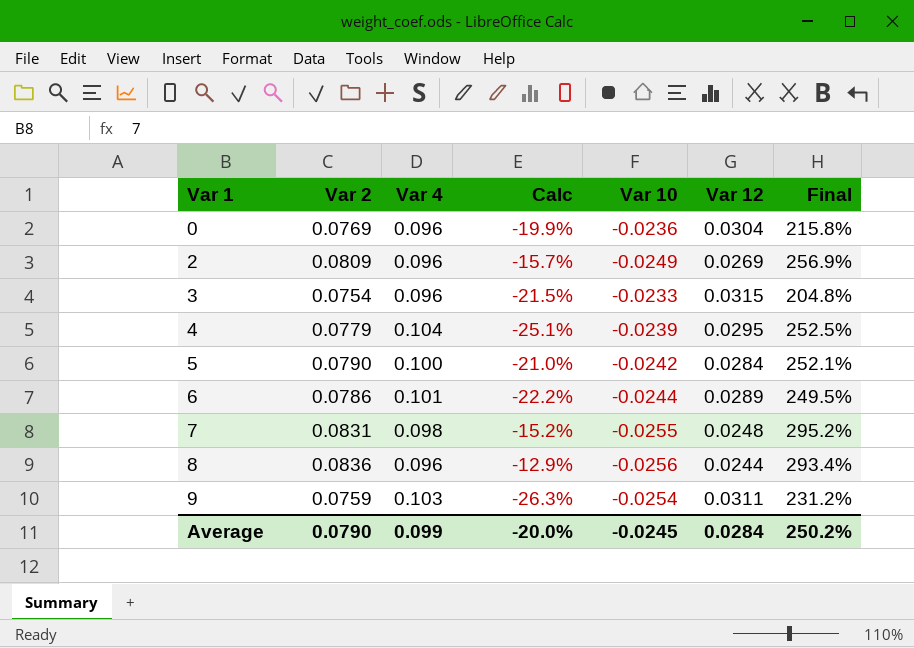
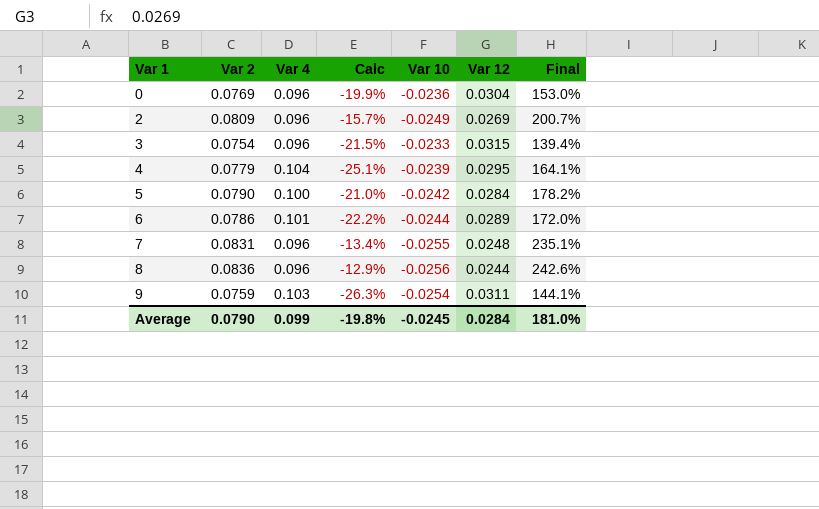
column Final | formula: ([Var 4] - [Var 12]) / [Var 12] -> ([Var 2] - [Var 12]) / [Var 12]
7 | Var 4: 0.098 -> 0.096
7 | Calc: -15.2% -> -13.4%
Average | Calc: -20.0% -> -19.8%
Average | Final: 250.2% -> 181.0%

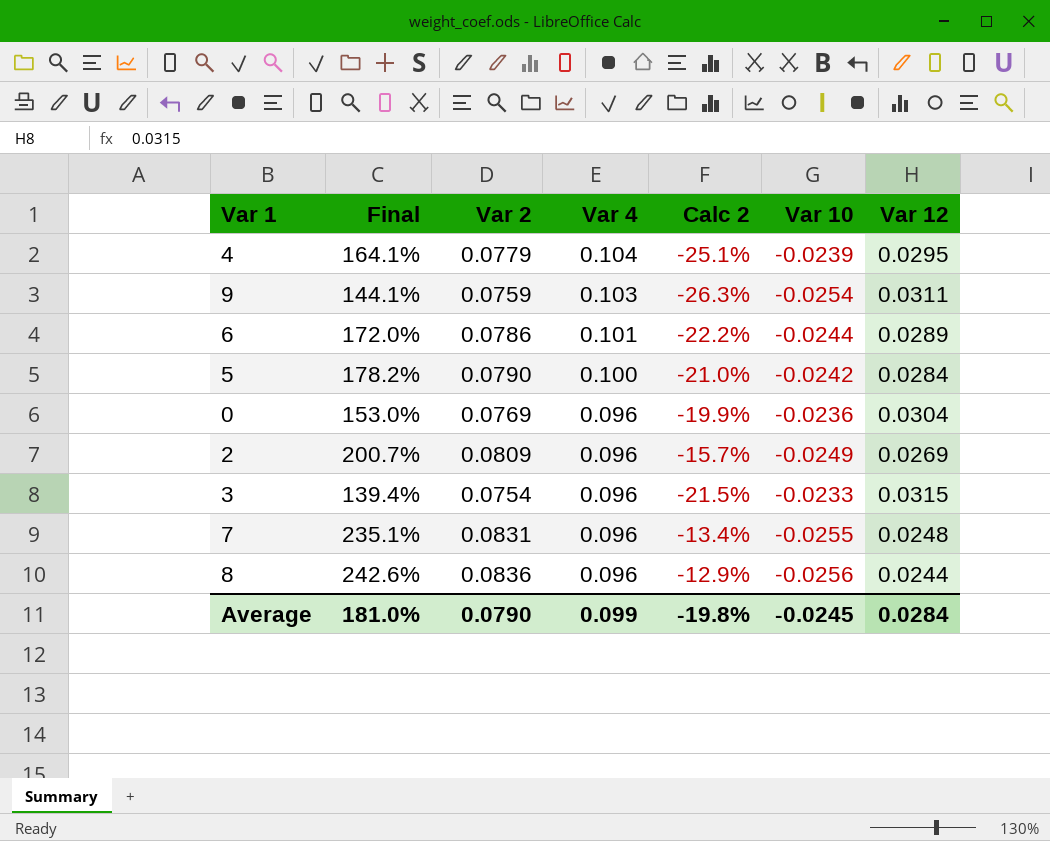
row order: Var 1 ascending -> Var 4 descending
column Final | position: 7 -> 2
column name: Calc -> Calc 2

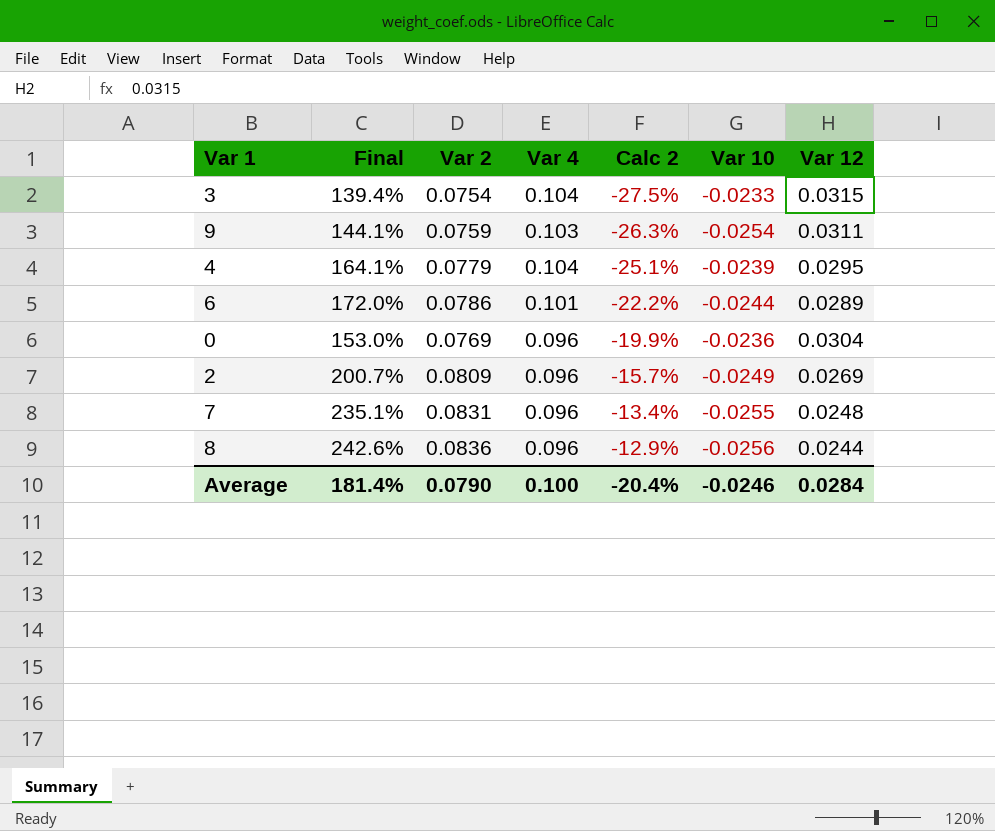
row order: Var 4 descending -> Calc 2 ascending
row 5: 178.2% | 0.0790 | 0.100 | -21.0% | -0.0242 | 0.0284 -> none
3 | Var 4: 0.096 -> 0.104
3 | Calc 2: -21.5% -> -27.5%
Average | Final: 181.0% -> 181.4%
Average | Var 4: 0.099 -> 0.100
Average | Calc 2: -19.8% -> -20.4%
Average | Var 10: -0.0245 -> -0.0246

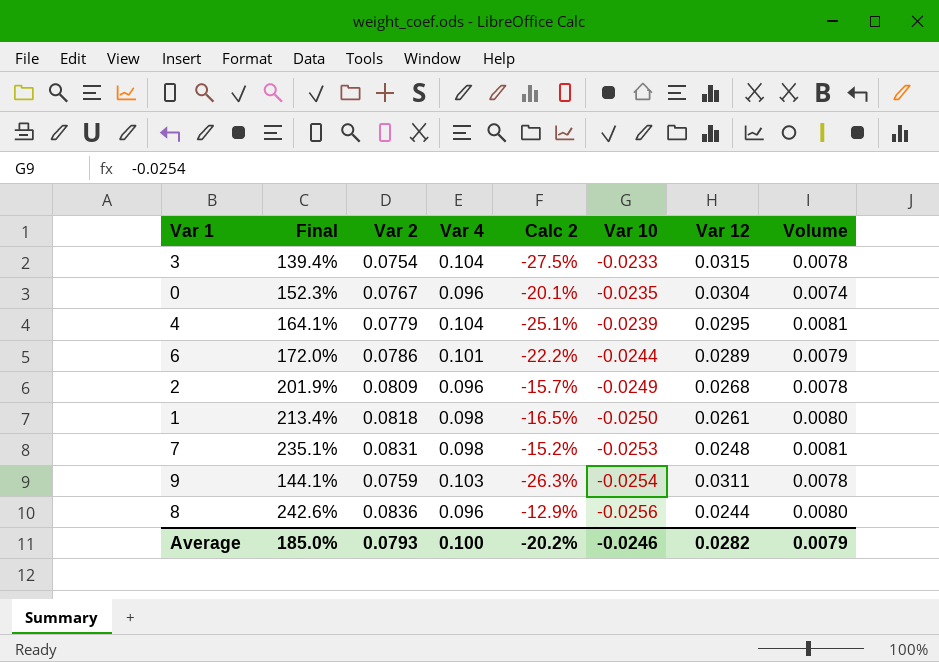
row order: Calc 2 ascending -> Var 10 descending
column Volume | formula: none -> [Var 2] * [Var 4]
0 | Final: 153.0% -> 152.3%
0 | Var 2: 0.0769 -> 0.0767
0 | Calc 2: -19.9% -> -20.1%
0 | Var 10: -0.0236 -> -0.0235
2 | Final: 200.7% -> 201.9%
2 | Var 12: 0.0269 -> 0.0268
row 1: none -> 213.4% | 0.0818 | 0.098 | -16.5% | -0.0250 | 0.0261 | 0.0080
7 | Var 4: 0.096 -> 0.098
7 | Calc 2: -13.4% -> -15.2%
7 | Var 10: -0.0255 -> -0.0253
Average | Final: 181.4% -> 185.0%
Average | Var 2: 0.0790 -> 0.0793
Average | Calc 2: -20.4% -> -20.2%
Average | Var 12: 0.0284 -> 0.0282

